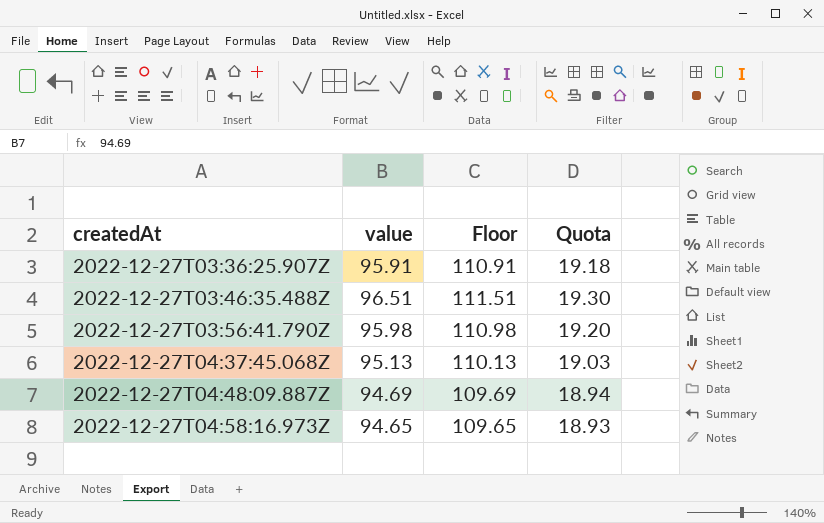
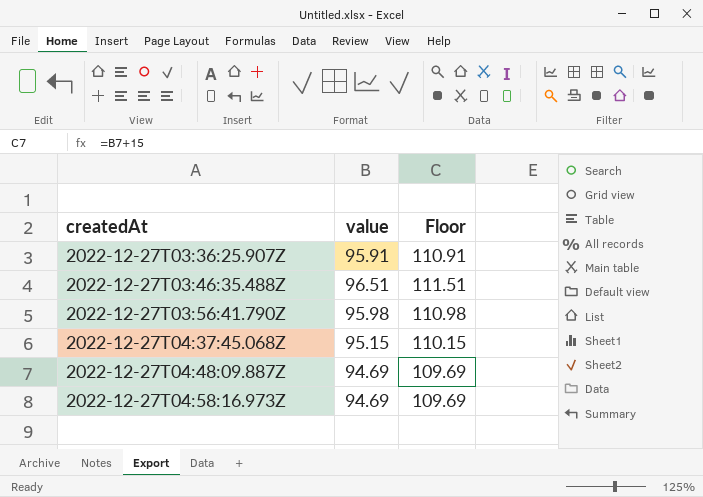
column Quota | formula: [value] * 0.2 -> none
2022-12-27T04:37:45.068Z | value: 95.13 -> 95.15
2022-12-27T04:37:45.068Z | Floor: 110.13 -> 110.15
2022-12-27T04:58:16.973Z | value: 94.65 -> 94.69
2022-12-27T04:58:16.973Z | Floor: 109.65 -> 109.69

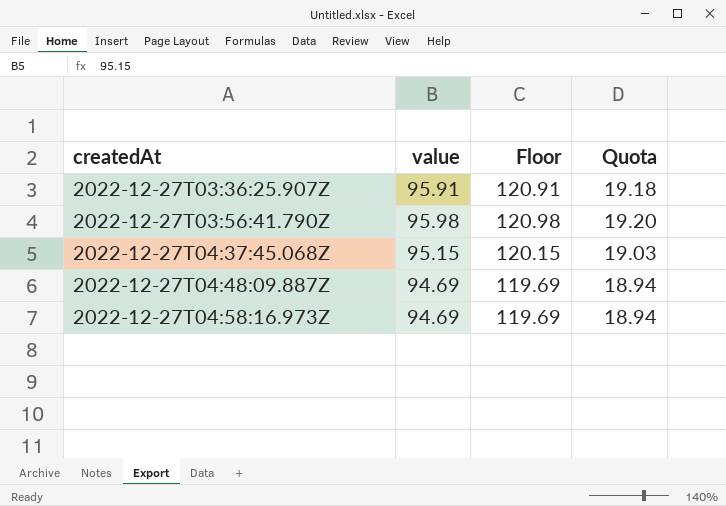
column Floor | formula: [value] + 15 -> [value] + 25
column Quota | formula: none -> [value] * 0.2
row 2022-12-27T03:46:35.488Z: 96.51 | 111.51 -> none

